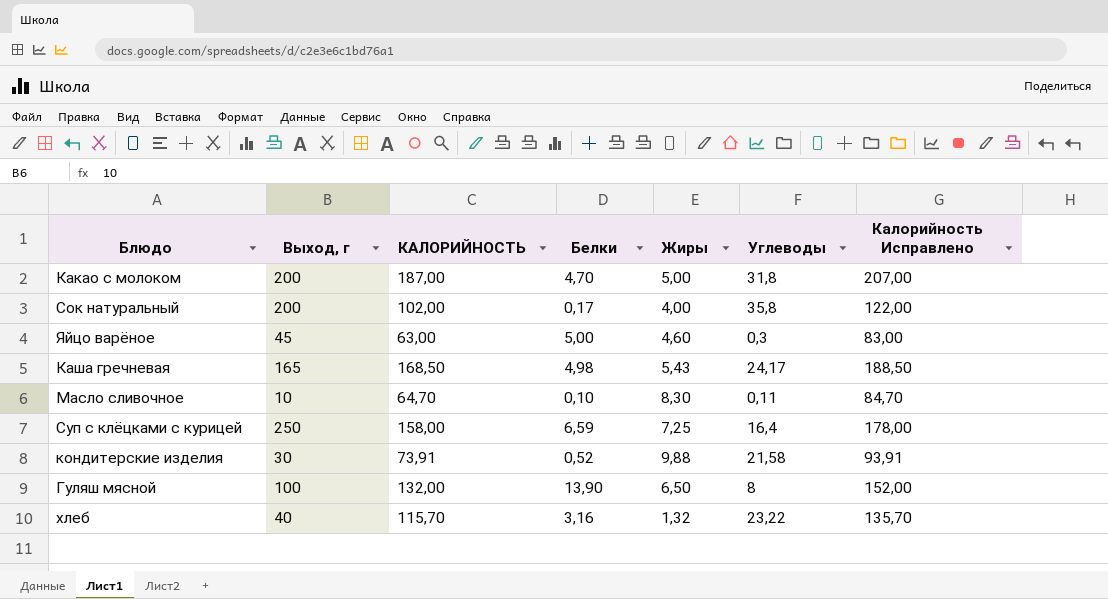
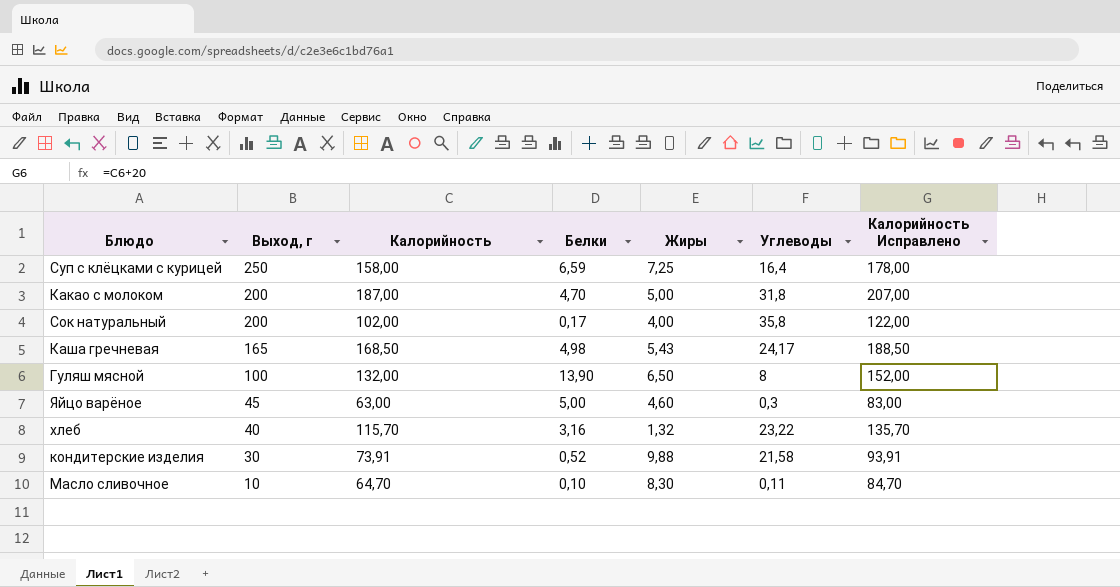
row order: none -> Выход, г descending
column name: КАЛОРИЙНОСТЬ -> Калорийность

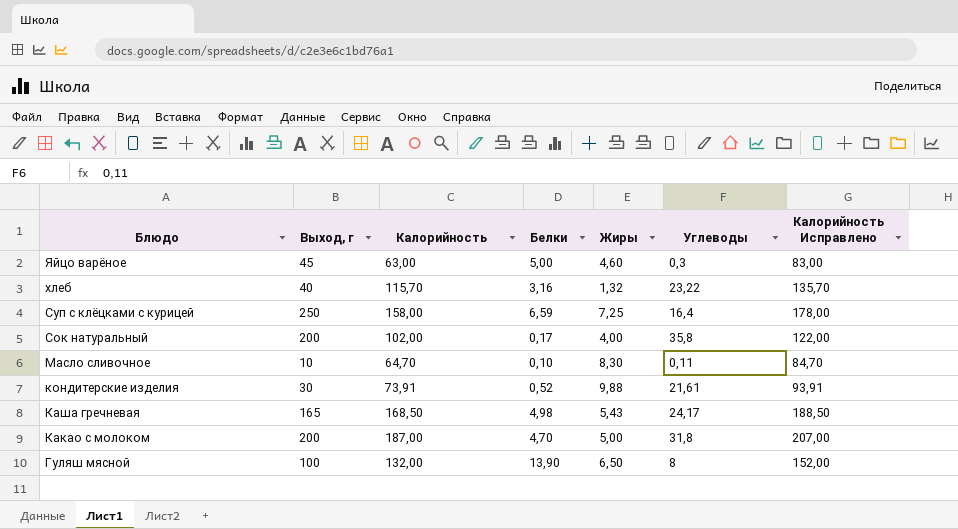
row order: Выход, г descending -> Блюдо descending
кондитерские изделия | Углеводы: 21,58 -> 21,61

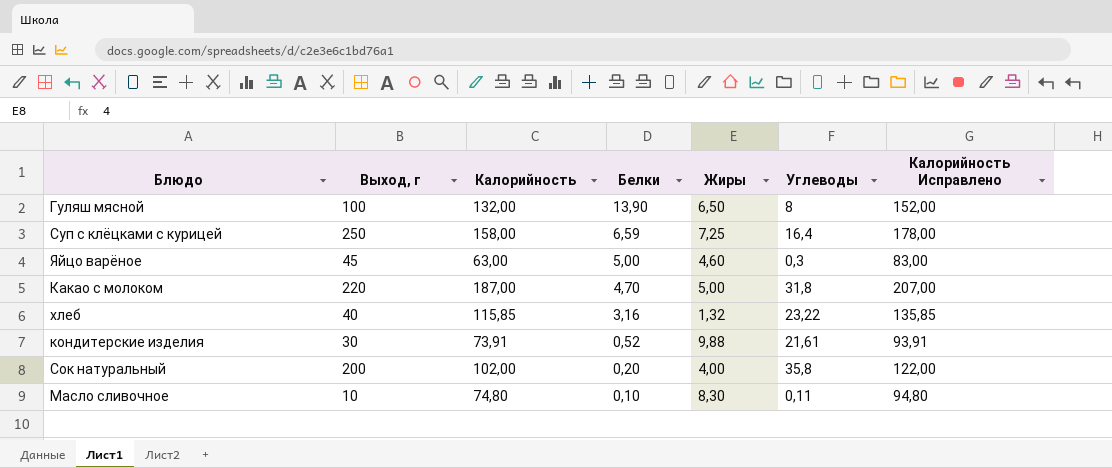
row order: Блюдо descending -> Белки descending
row Каша гречневая: 165 | 168,50 | 4,98 | 5,43 | 24,17 | 188,50 -> none
Какао с молоком | Выход, г: 200 -> 220
хлеб | Калорийность: 115,70 -> 115,85
хлеб | Калорийность Исправлено: 135,70 -> 135,85
Сок натуральный | Белки: 0,17 -> 0,20
Масло сливочное | Калорийность: 64,70 -> 74,80
Масло сливочное | Калорийность Исправлено: 84,70 -> 94,80

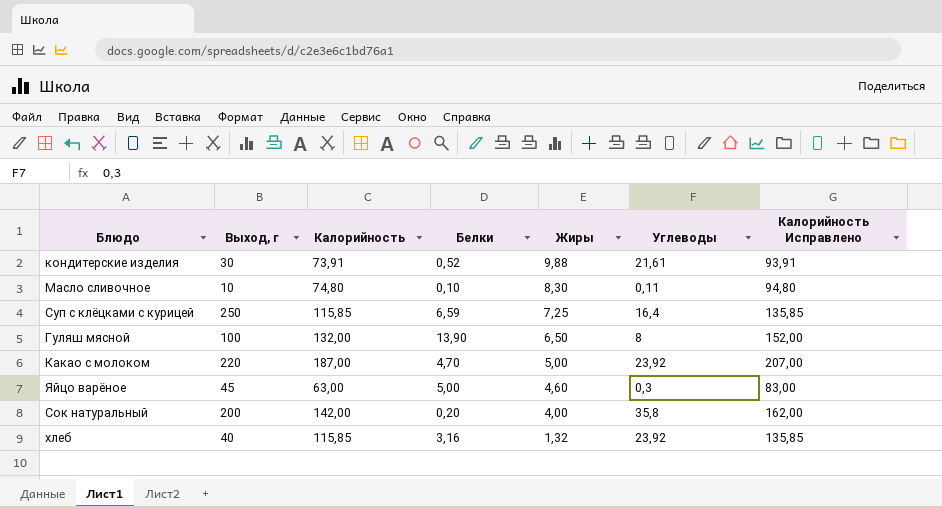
row order: Белки descending -> Жиры descending
Суп с клёцками с курицей | Калорийность: 158,00 -> 115,85
Суп с клёцками с курицей | Калорийность Исправлено: 178,00 -> 135,85
Какао с молоком | Углеводы: 31,8 -> 23,92
Сок натуральный | Калорийность: 102,00 -> 142,00
Сок натуральный | Калорийность Исправлено: 122,00 -> 162,00
хлеб | Углеводы: 23,22 -> 23,92

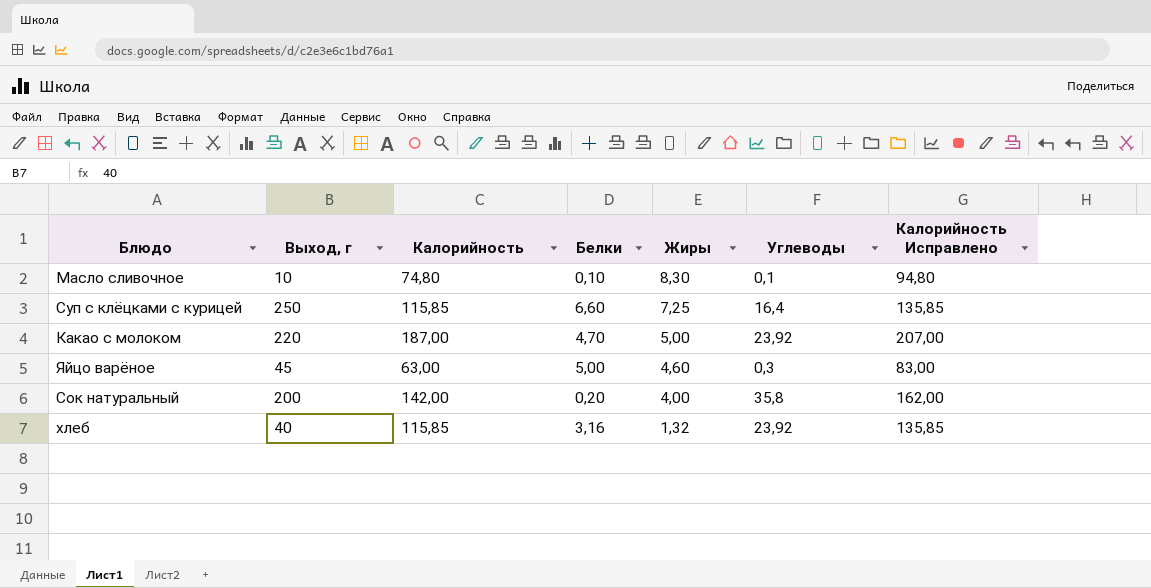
row кондитерские изделия: 30 | 73,91 | 0,52 | 9,88 | 21,61 | 93,91 -> none
row Гуляш мясной: 100 | 132,00 | 13,90 | 6,50 | 8 | 152,00 -> none
Масло сливочное | Углеводы: 0,11 -> 0,1
Суп с клёцками с курицей | Белки: 6,59 -> 6,60

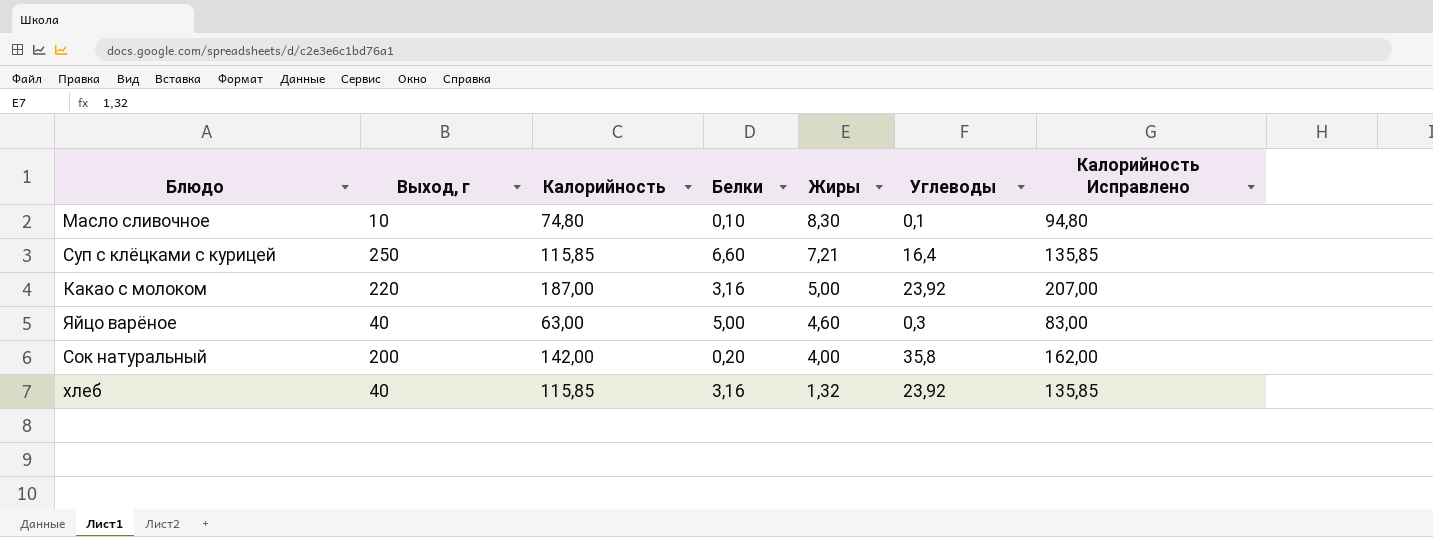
Суп с клёцками с курицей | Жиры: 7,25 -> 7,21
Какао с молоком | Белки: 4,70 -> 3,16
Яйцо варёное | Выход, г: 45 -> 40

